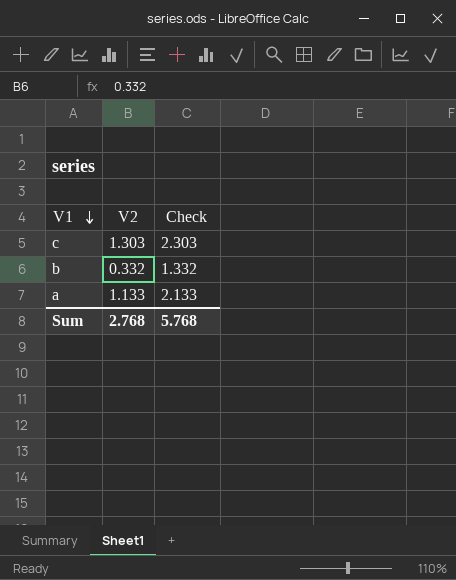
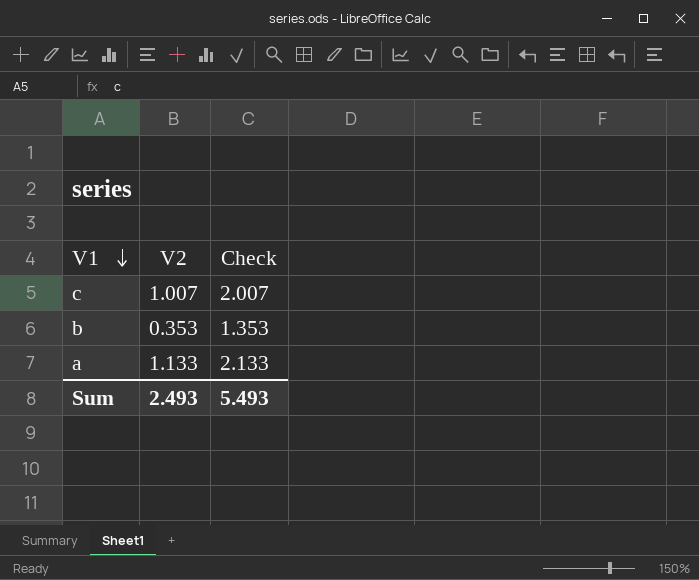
c | V2: 1.303 -> 1.007
c | Check: 2.303 -> 2.007
b | V2: 0.332 -> 0.353
b | Check: 1.332 -> 1.353
Sum | V2: 2.768 -> 2.493
Sum | Check: 5.768 -> 5.493

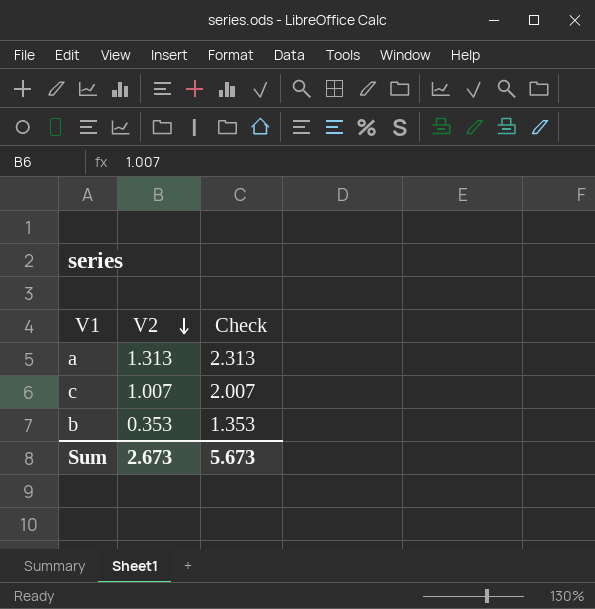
row order: V1 descending -> V2 descending
a | V2: 1.133 -> 1.313
a | Check: 2.133 -> 2.313
Sum | V2: 2.493 -> 2.673
Sum | Check: 5.493 -> 5.673

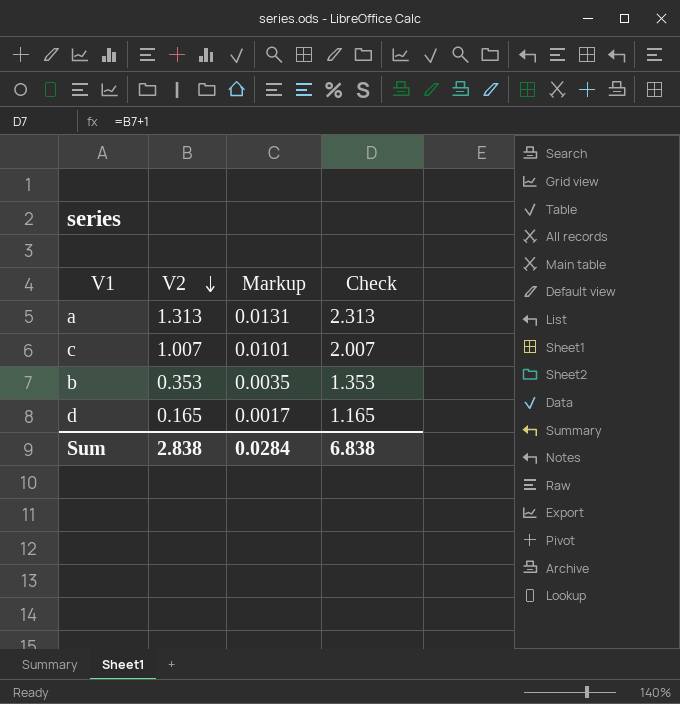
column Markup | formula: none -> [V2] * 0.01
row d: none -> 0.165 | 0.0017 | 1.165
Sum | V2: 2.673 -> 2.838
Sum | Check: 5.673 -> 6.838

